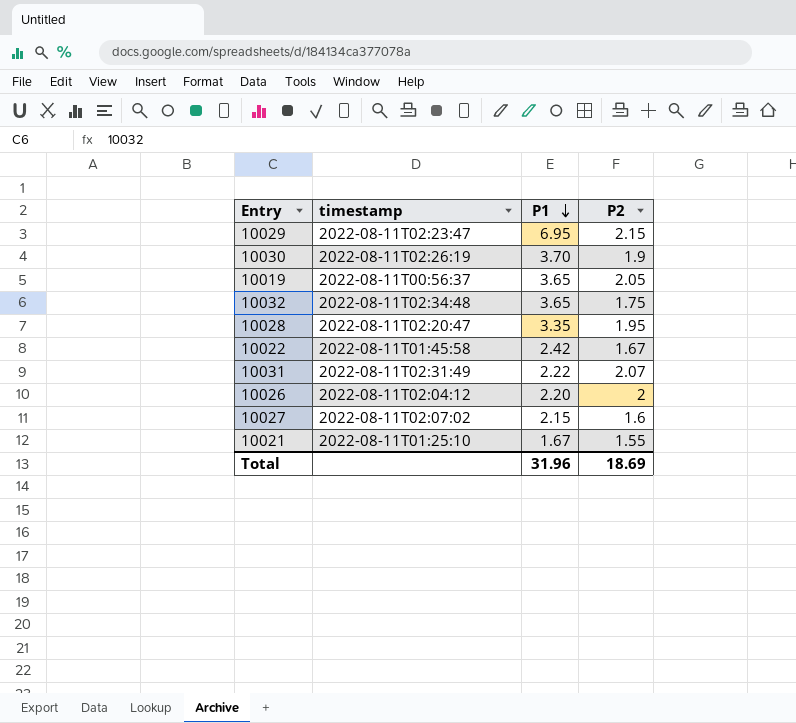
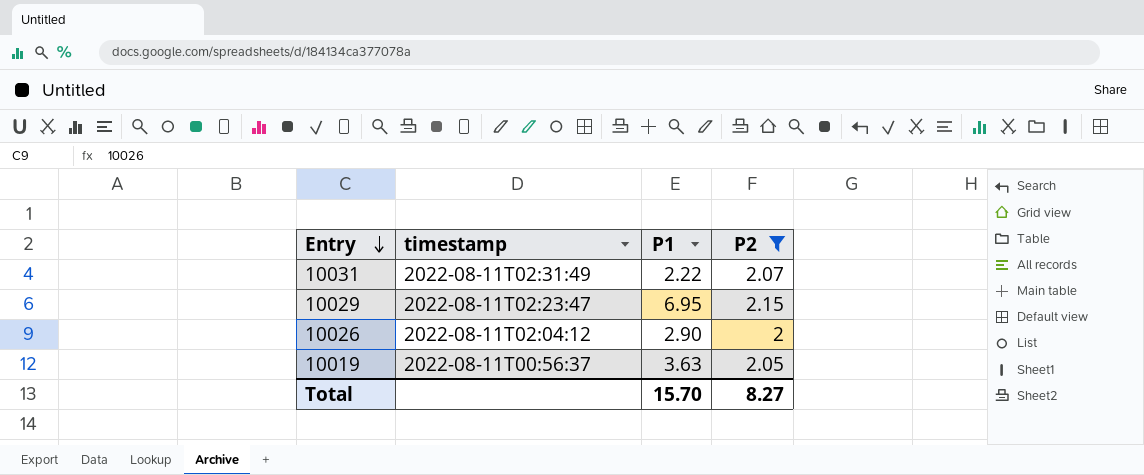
filter: none -> P2 >= 2
row order: P1 descending -> Entry descending
10026 | P1: 2.20 -> 2.90
10019 | P1: 3.65 -> 3.63
Total | P1: 31.96 -> 15.70
Total | P2: 18.69 -> 8.27

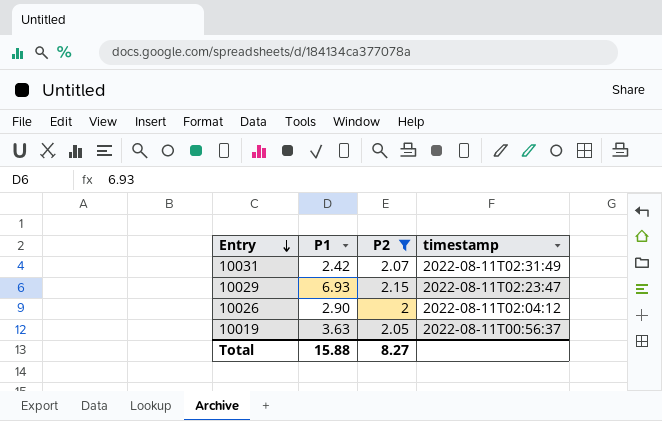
column timestamp | position: 2 -> 4
10031 | P1: 2.22 -> 2.42
10029 | P1: 6.95 -> 6.93
Total | P1: 15.70 -> 15.88

